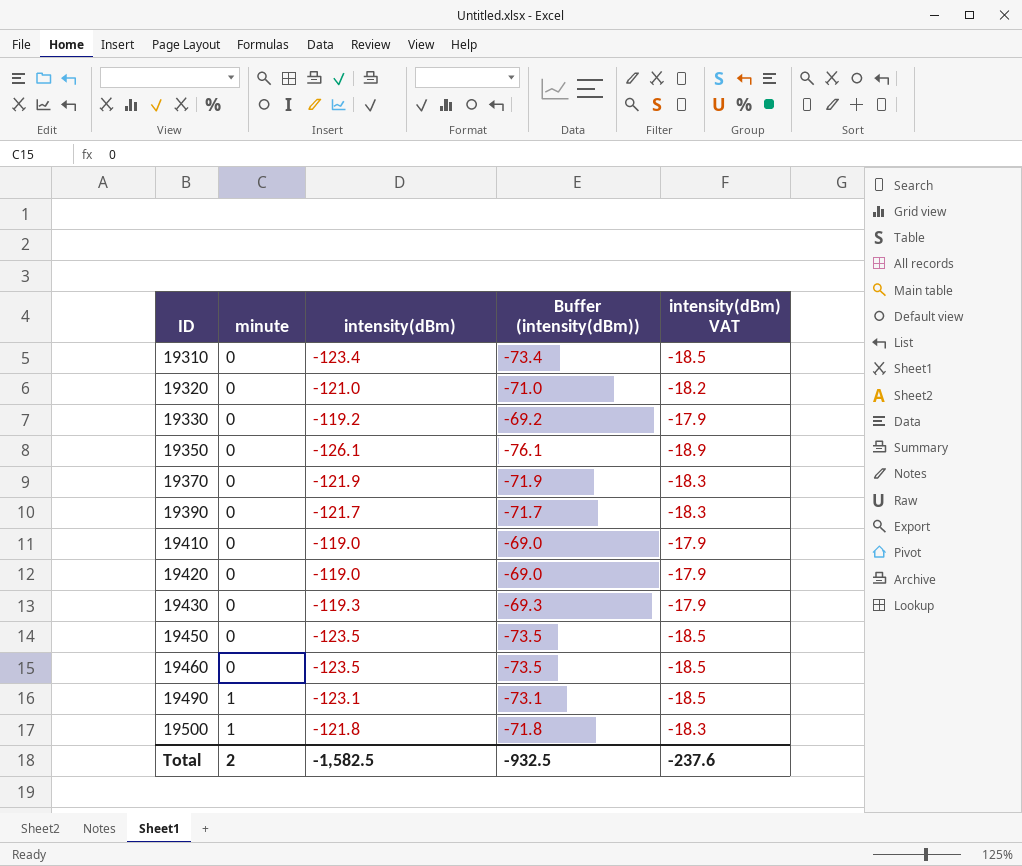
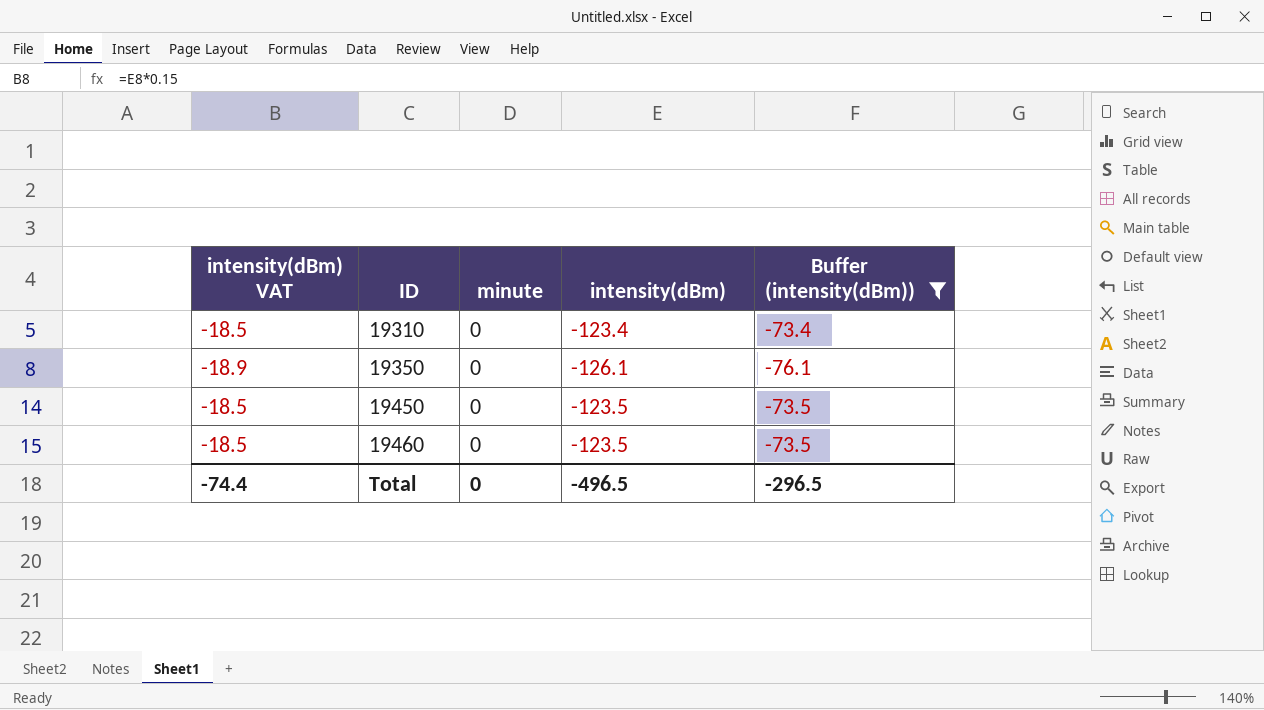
filter: none -> Buffer (intensity(dBm)) <= -73.4
column intensity(dBm) VAT | position: 5 -> 1
Total | intensity(dBm) VAT: -237.6 -> -74.4
Total | minute: 2 -> 0
Total | intensity(dBm): -1,582.5 -> -496.5
Total | Buffer (intensity(dBm)): -932.5 -> -296.5

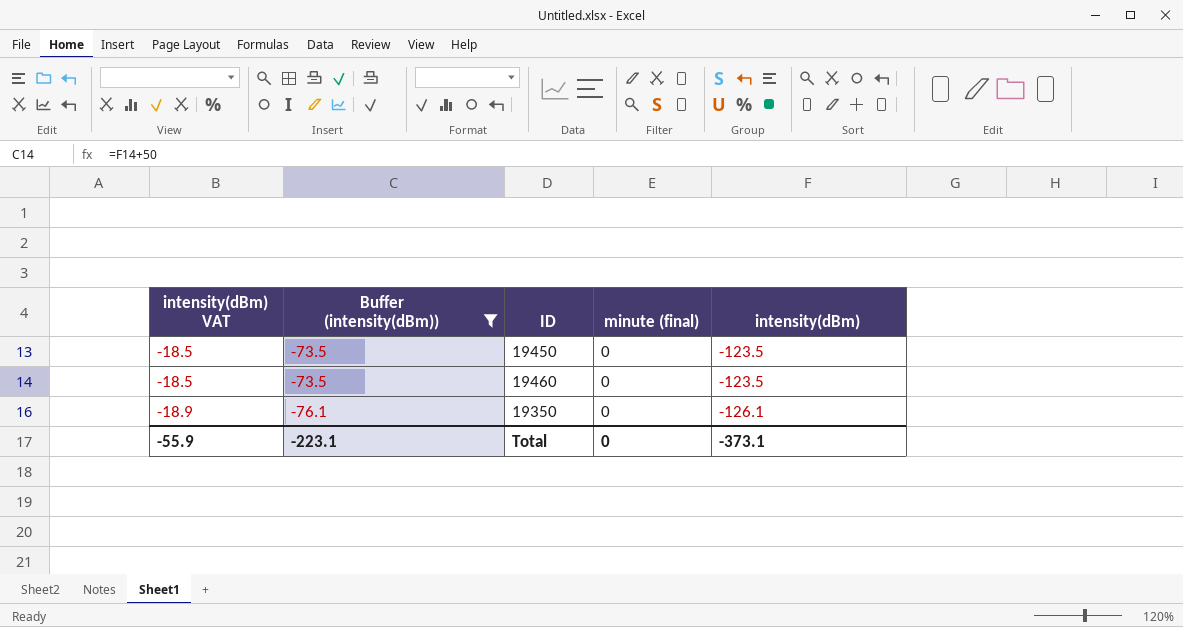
row order: ID ascending -> intensity(dBm) VAT descending
column Buffer (intensity(dBm)) | position: 5 -> 2
column name: minute -> minute (final)
row 19310: -18.5 | 0 | -123.4 | -73.4 -> none
Total | intensity(dBm) VAT: -74.4 -> -55.9
Total | Buffer (intensity(dBm)): -296.5 -> -223.1
Total | intensity(dBm): -496.5 -> -373.1

